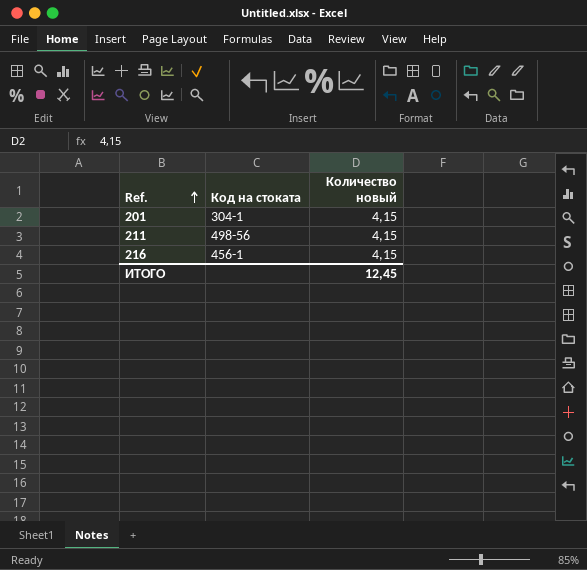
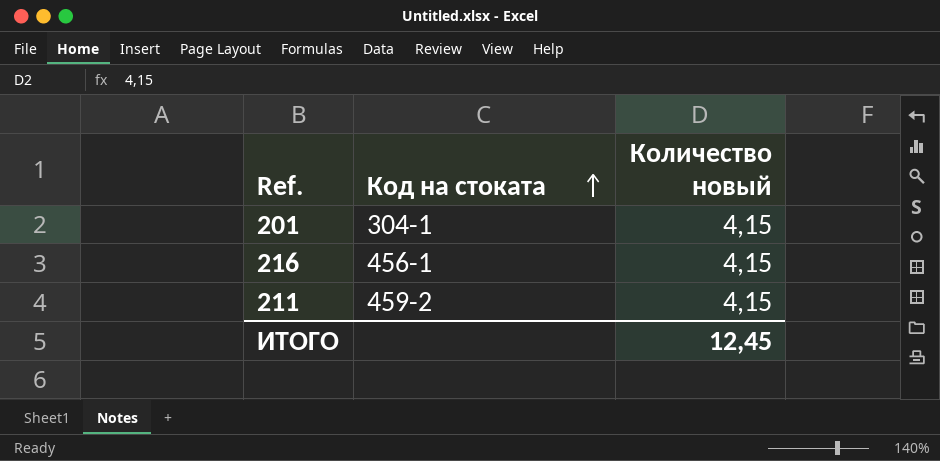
row order: Ref. ascending -> Код на стоката ascending
211 | Код на стоката: 498-56 -> 459-2

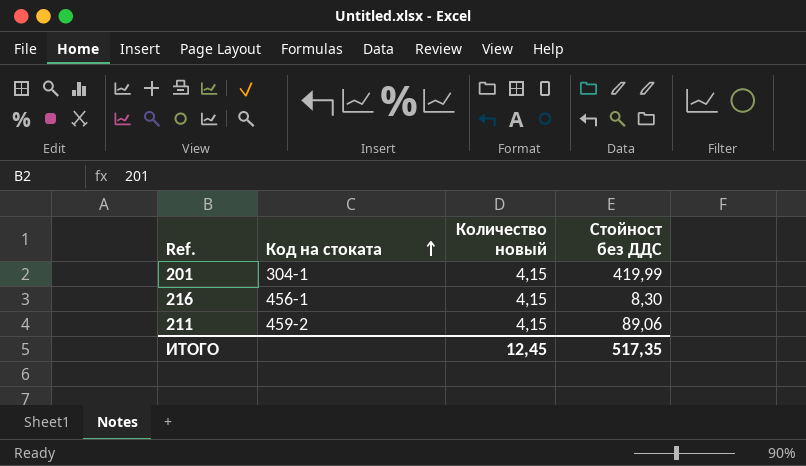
column Стойност без ДДС | position: none -> 4

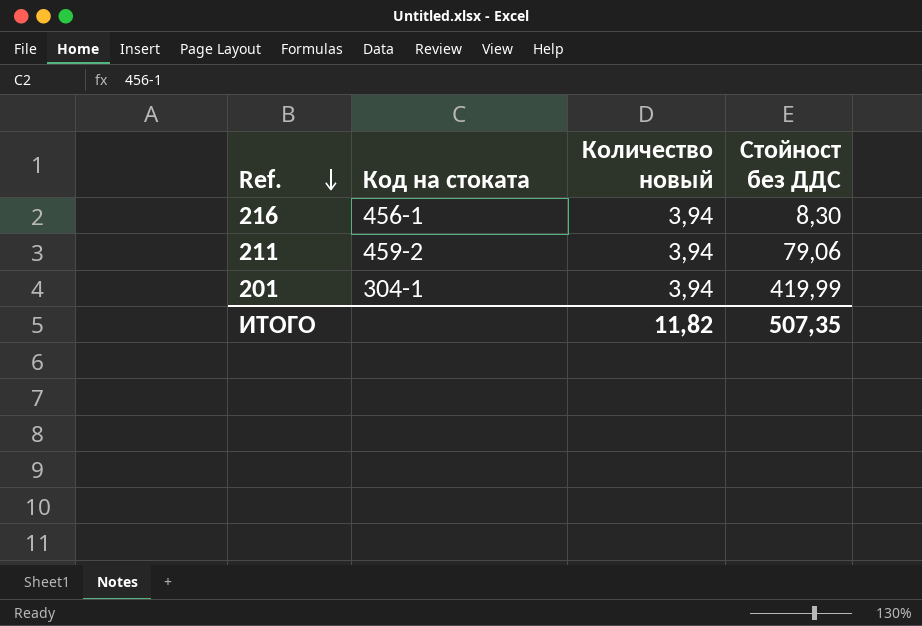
row order: Код на стоката ascending -> Ref. descending
216 | Количество новый: 4,15 -> 3,94
211 | Количество новый: 4,15 -> 3,94
211 | Стойност без ДДС: 89,06 -> 79,06
201 | Количество новый: 4,15 -> 3,94
ИТОГО | Количество новый: 12,45 -> 11,82
ИТОГО | Стойност без ДДС: 517,35 -> 507,35

